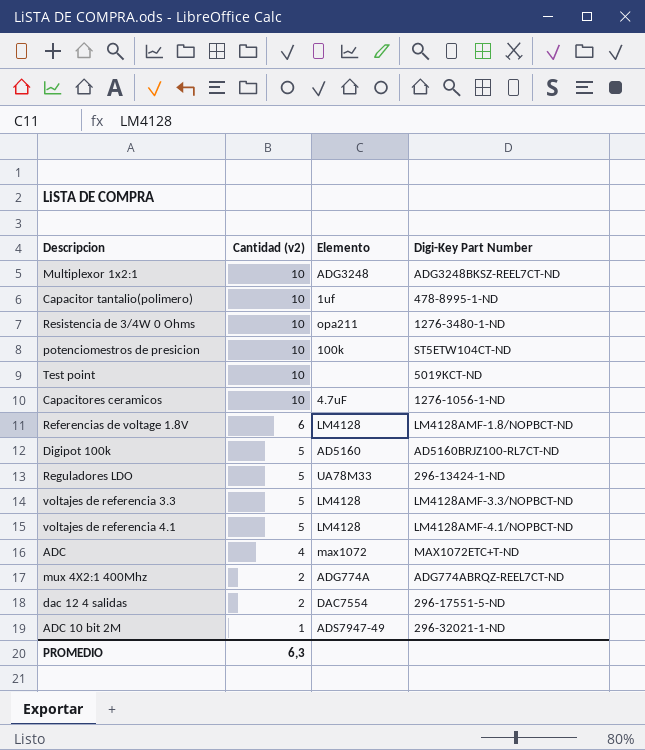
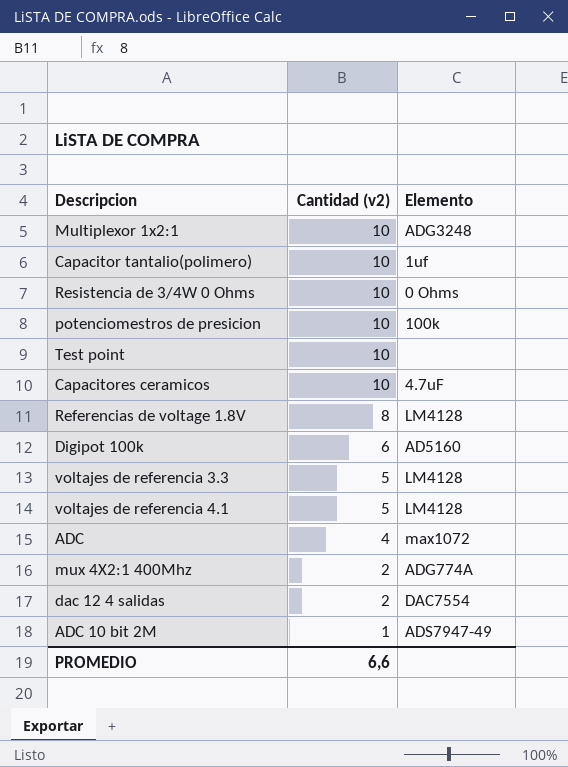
column Digi-Key Part Number | position: 4 -> none
row Reguladores LDO: 5 | UA78M33 | 296-13424-1-ND -> none
Resistencia de 3/4W 0 Ohms | Elemento: opa211 -> 0 Ohms
Referencias de voltage 1.8V | Cantidad (v2): 6 -> 8
Digipot 100k | Cantidad (v2): 5 -> 6
PROMEDIO | Cantidad (v2): 6,3 -> 6,6

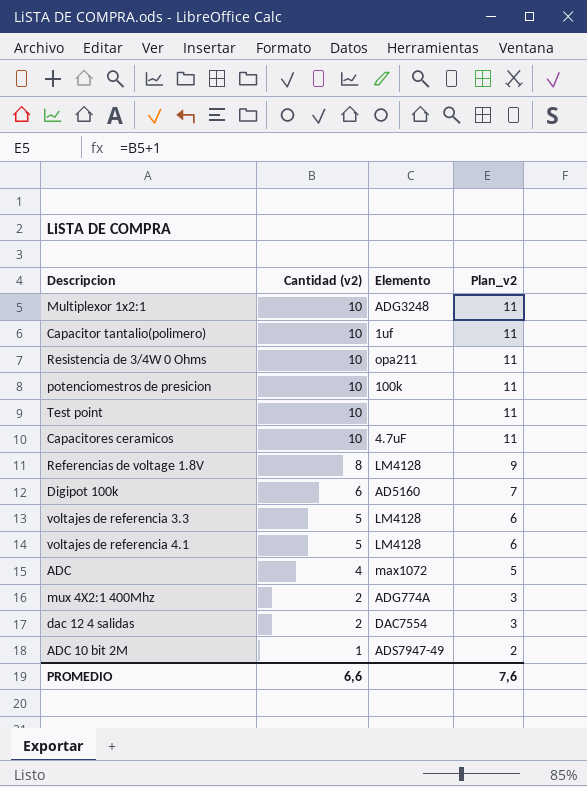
column Plan_v2 | formula: none -> [Cantidad (v2)] + 1
Resistencia de 3/4W 0 Ohms | Elemento: 0 Ohms -> opa211

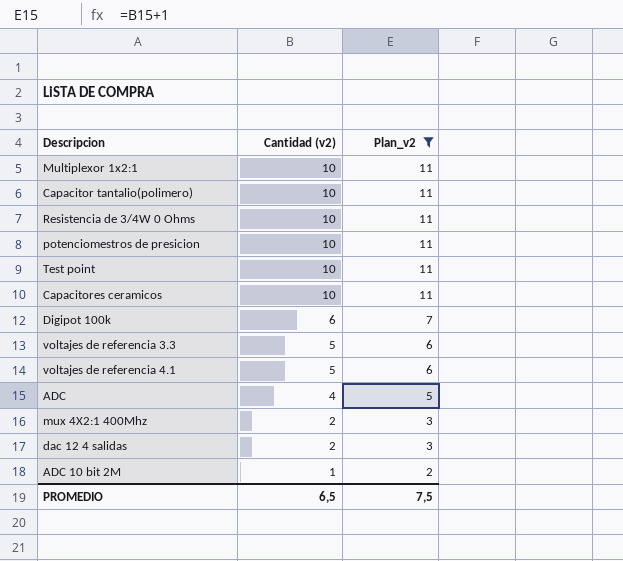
filter: none -> Plan_v2 != 9
column Elemento | position: 3 -> none
PROMEDIO | Cantidad (v2): 6,6 -> 6,5
PROMEDIO | Plan_v2: 7,6 -> 7,5

